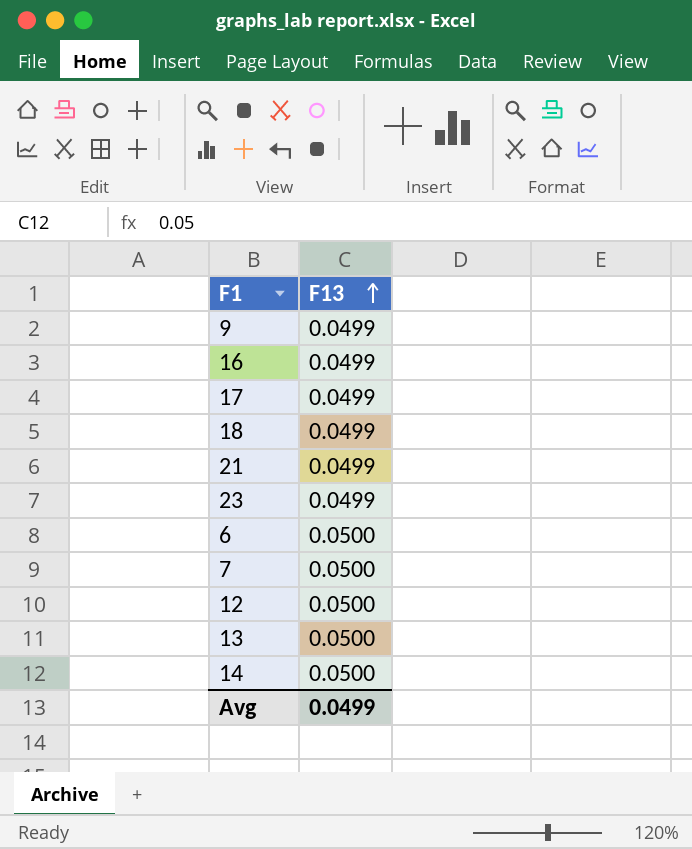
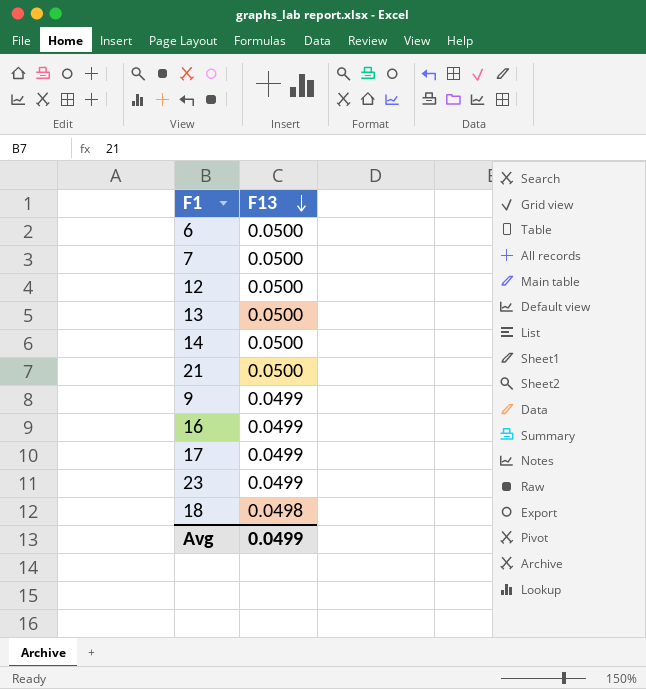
row order: F13 ascending -> F13 descending
21 | F13: 0.0499 -> 0.0500
18 | F13: 0.0499 -> 0.0498

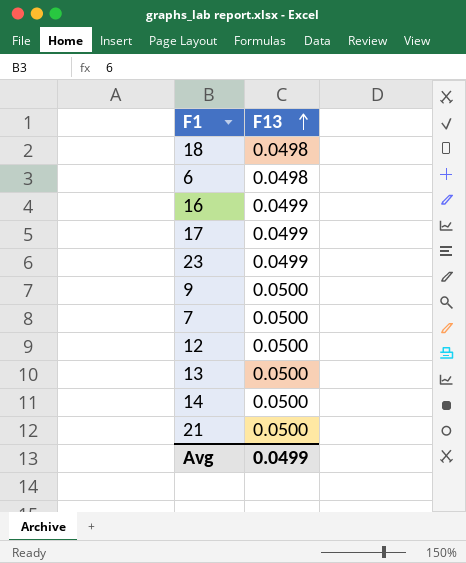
row order: F13 descending -> F13 ascending
6 | F13: 0.0500 -> 0.0498
9 | F13: 0.0499 -> 0.0500

